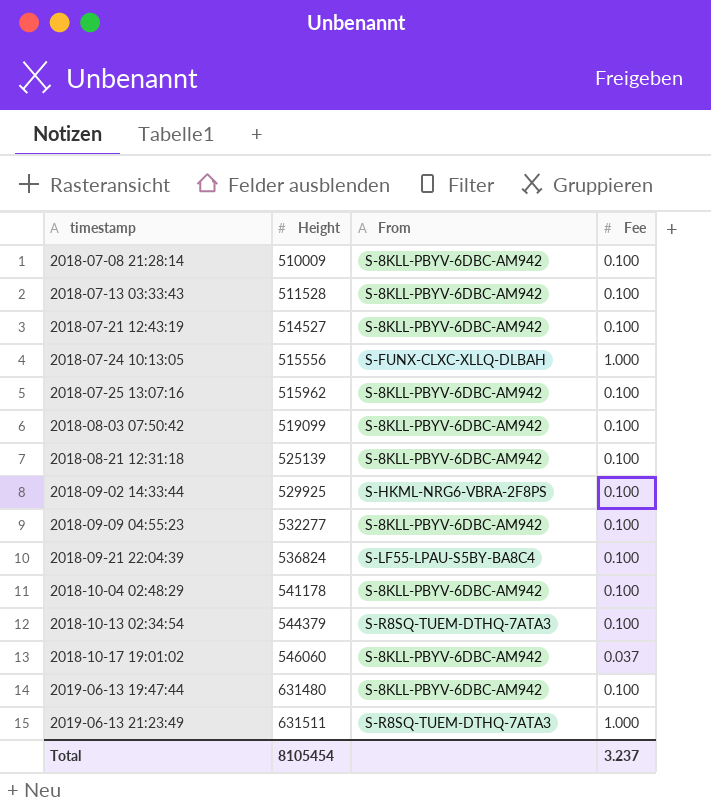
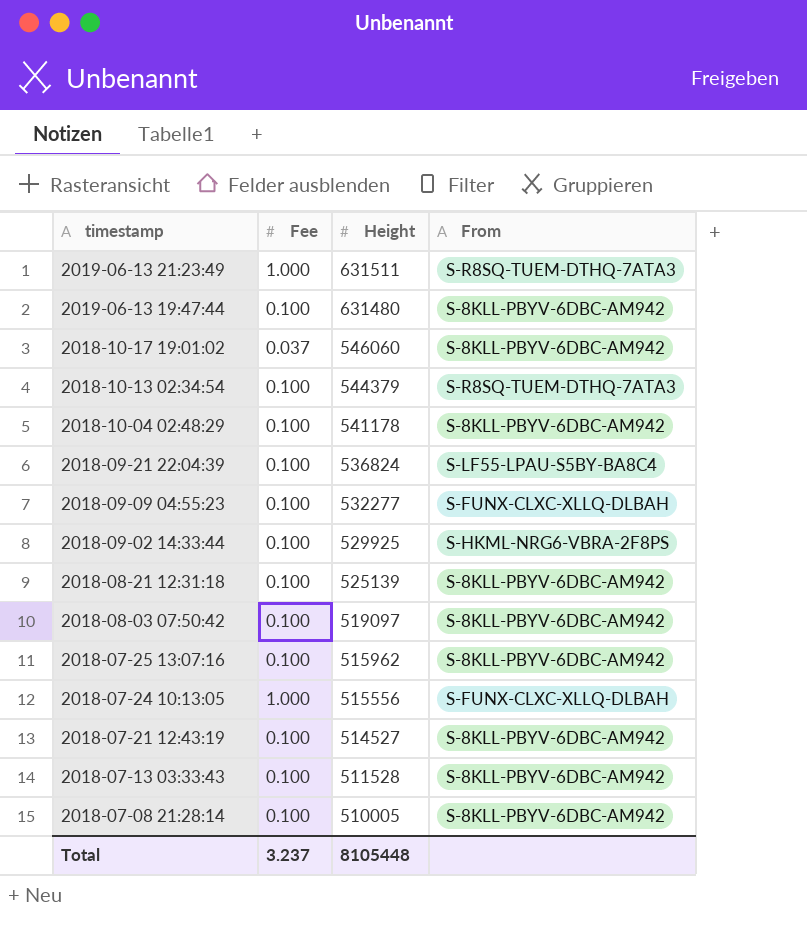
row order: timestamp ascending -> timestamp descending
column Fee | position: 4 -> 2
2018-09-09 04:55:23 | From: S-8KLL-PBYV-6DBC-AM942 -> S-FUNX-CLXC-XLLQ-DLBAH
2018-08-03 07:50:42 | Height: 519099 -> 519097
2018-07-08 21:28:14 | Height: 510009 -> 510005
Total | Height: 8105454 -> 8105448

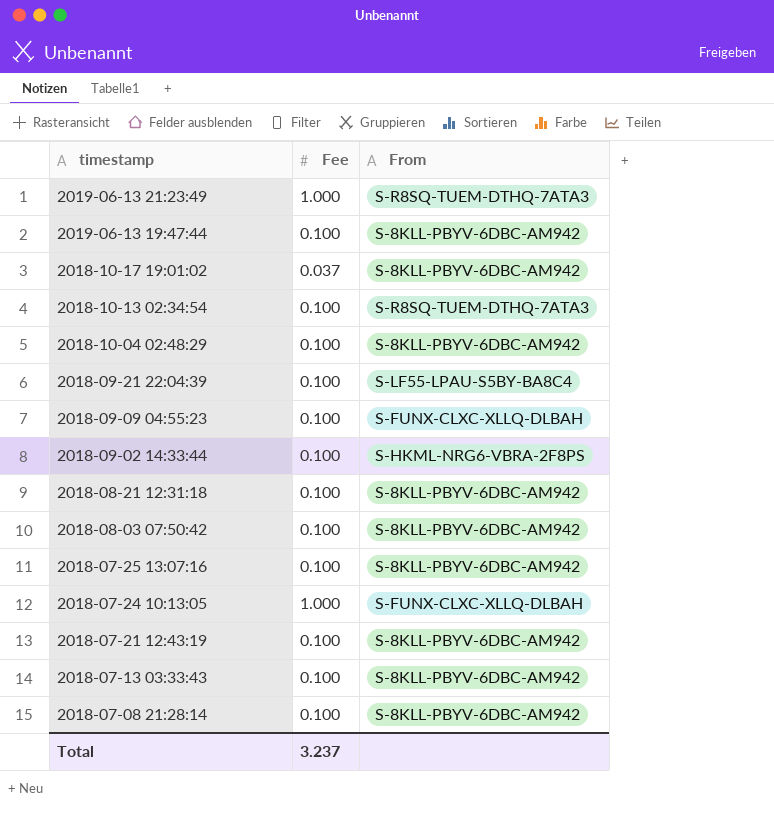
column Height | position: 3 -> none

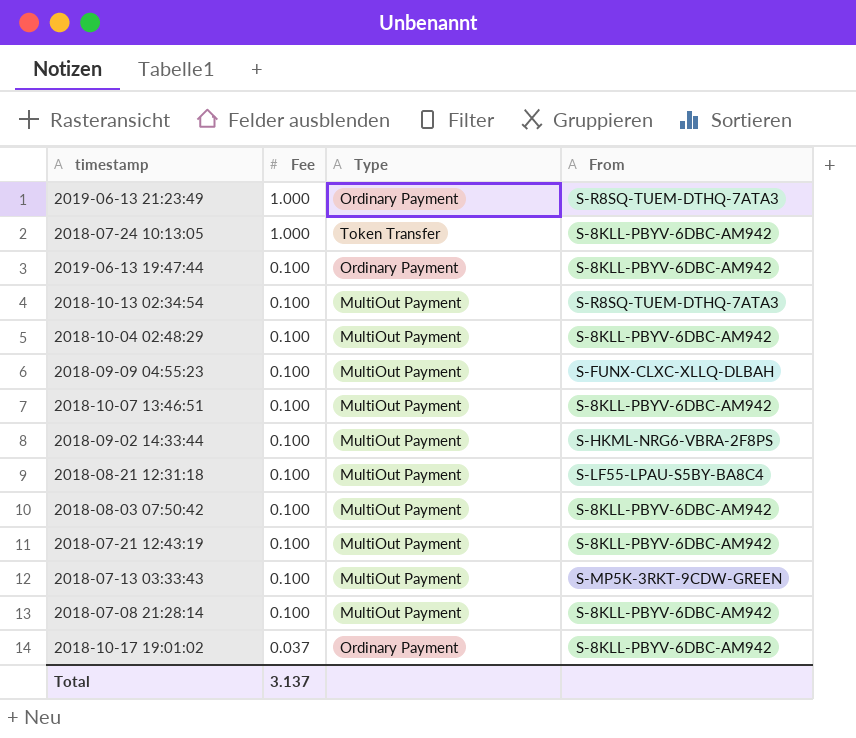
row order: timestamp descending -> Fee descending
column Type | position: none -> 3
row 2018-09-21 22:04:39: 0.100 | S-LF55-LPAU-S5BY-BA8C4 -> none
row 2018-07-25 13:07:16: 0.100 | S-8KLL-PBYV-6DBC-AM942 -> none
2018-07-24 10:13:05 | From: S-FUNX-CLXC-XLLQ-DLBAH -> S-8KLL-PBYV-6DBC-AM942
row 2018-10-07 13:46:51: none -> 0.100 | MultiOut Payment | S-8KLL-PBYV-6DBC-AM942
2018-08-21 12:31:18 | From: S-8KLL-PBYV-6DBC-AM942 -> S-LF55-LPAU-S5BY-BA8C4
2018-07-13 03:33:43 | From: S-8KLL-PBYV-6DBC-AM942 -> S-MP5K-3RKT-9CDW-GREEN
Total | Fee: 3.237 -> 3.137

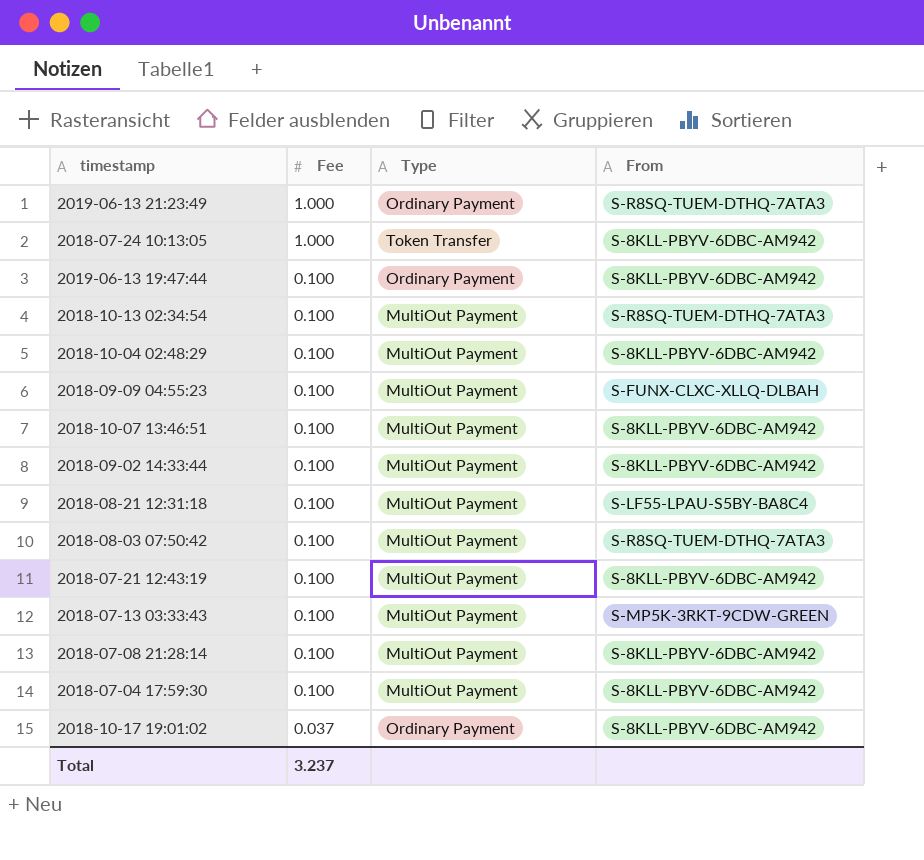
2018-09-02 14:33:44 | From: S-HKML-NRG6-VBRA-2F8PS -> S-8KLL-PBYV-6DBC-AM942
2018-08-03 07:50:42 | From: S-8KLL-PBYV-6DBC-AM942 -> S-R8SQ-TUEM-DTHQ-7ATA3
row 2018-07-04 17:59:30: none -> 0.100 | MultiOut Payment | S-8KLL-PBYV-6DBC-AM942
Total | Fee: 3.137 -> 3.237

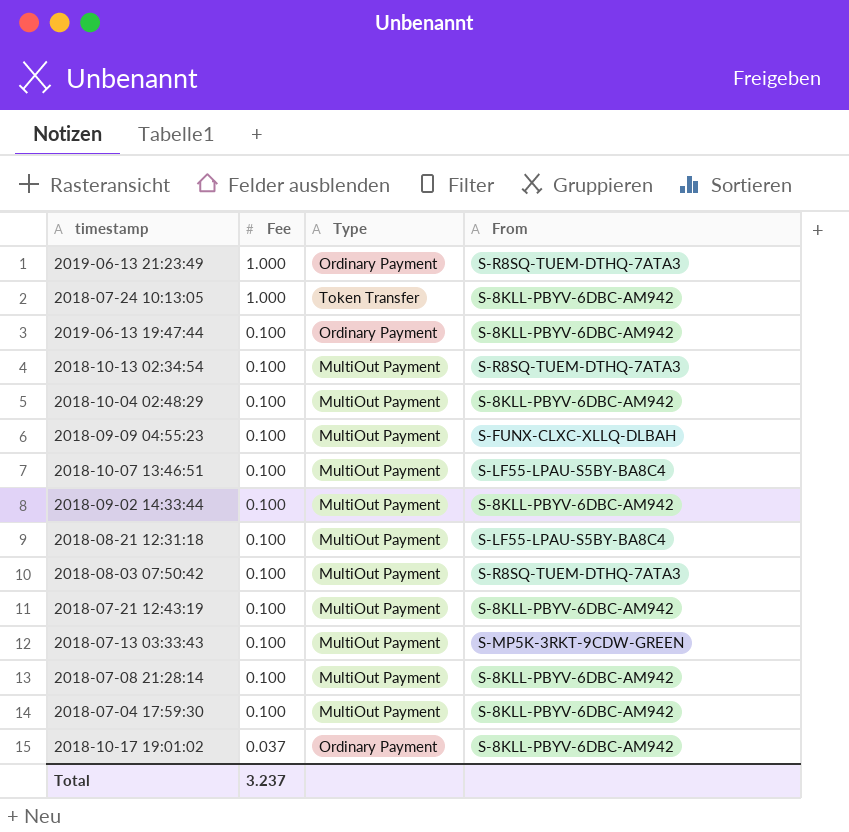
2018-10-07 13:46:51 | From: S-8KLL-PBYV-6DBC-AM942 -> S-LF55-LPAU-S5BY-BA8C4

